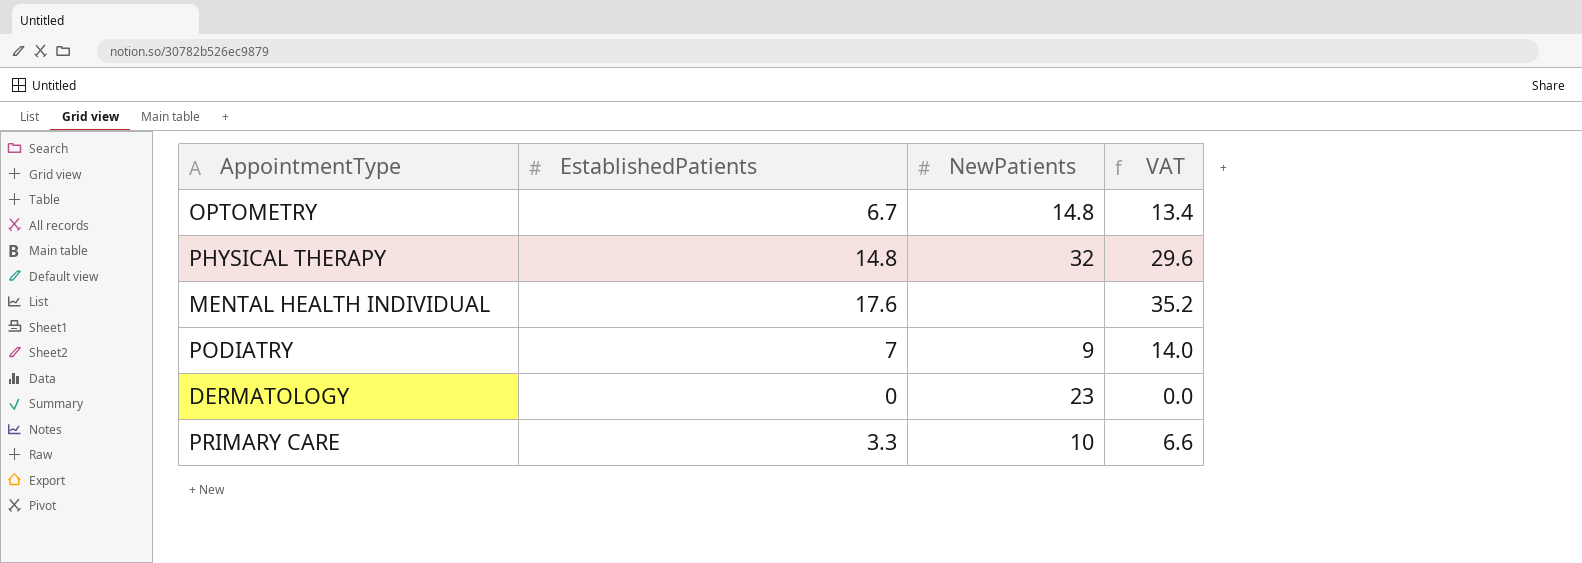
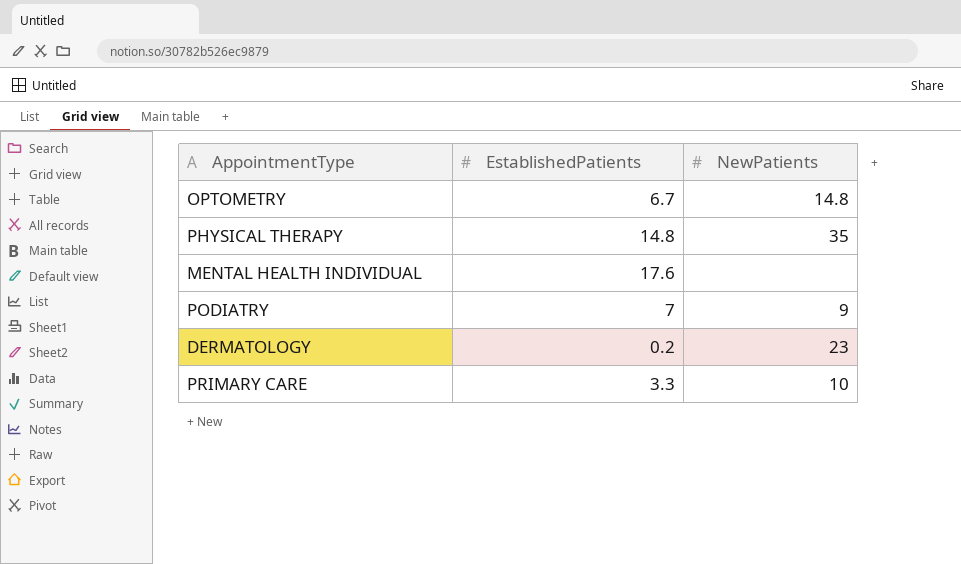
column VAT | formula: [EstablishedPatients] * 2 -> none
PHYSICAL THERAPY | NewPatients: 32 -> 35
DERMATOLOGY | EstablishedPatients: 0 -> 0.2

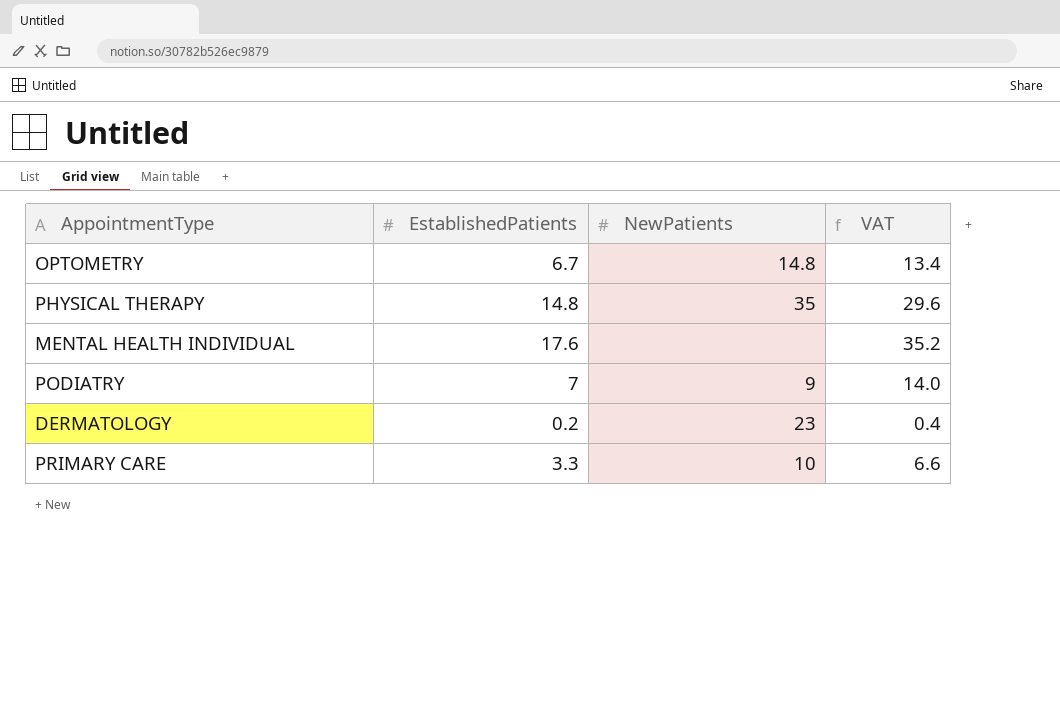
column VAT | formula: none -> [EstablishedPatients] * 2

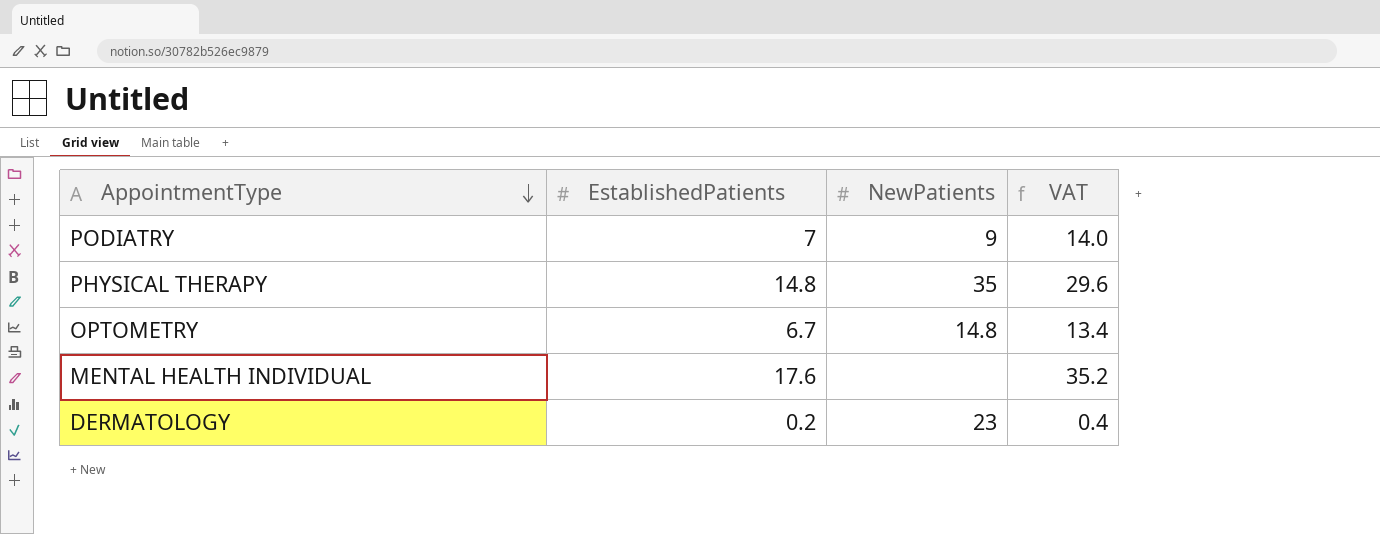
row order: none -> AppointmentType descending
row PRIMARY CARE: 3.3 | 10 | 6.6 -> none

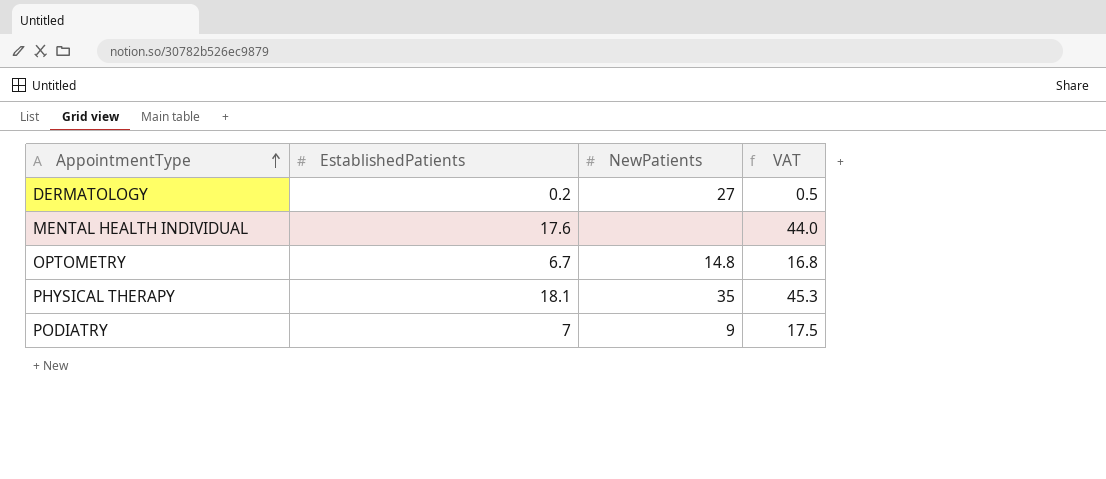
row order: AppointmentType descending -> AppointmentType ascending
column VAT | formula: [EstablishedPatients] * 2 -> [EstablishedPatients] * 2.5
DERMATOLOGY | NewPatients: 23 -> 27
PHYSICAL THERAPY | EstablishedPatients: 14.8 -> 18.1

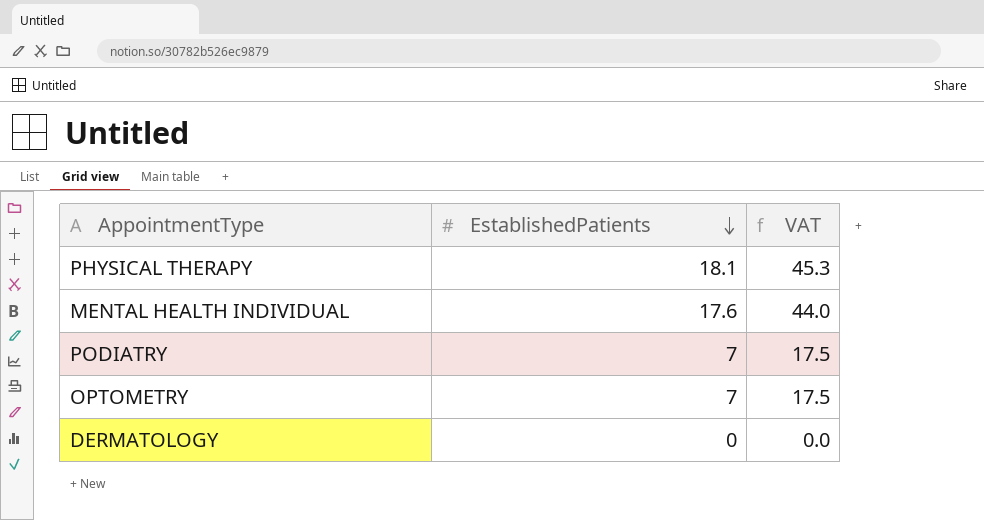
row order: AppointmentType ascending -> EstablishedPatients descending
column NewPatients | position: 3 -> none
OPTOMETRY | EstablishedPatients: 6.7 -> 7
OPTOMETRY | VAT: 16.8 -> 17.5
DERMATOLOGY | EstablishedPatients: 0.2 -> 0
DERMATOLOGY | VAT: 0.5 -> 0.0

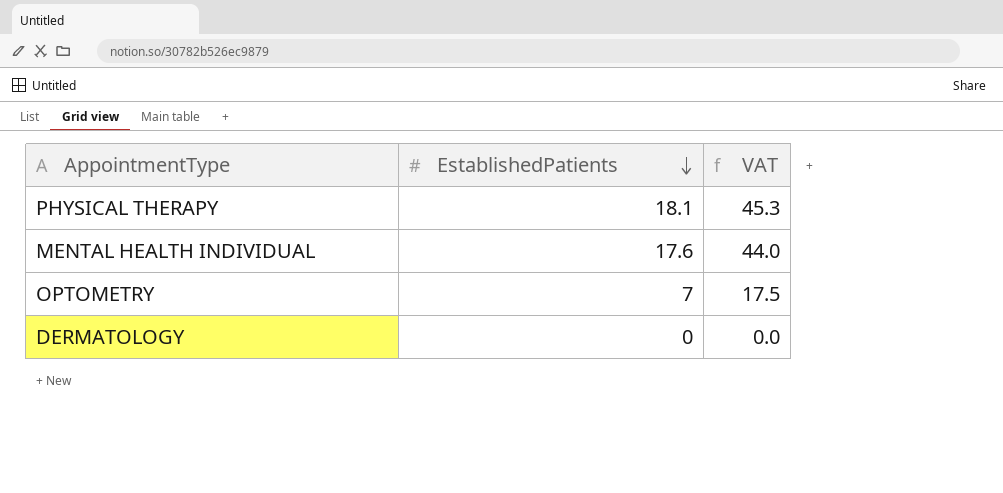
row PODIATRY: 7 | 17.5 -> none

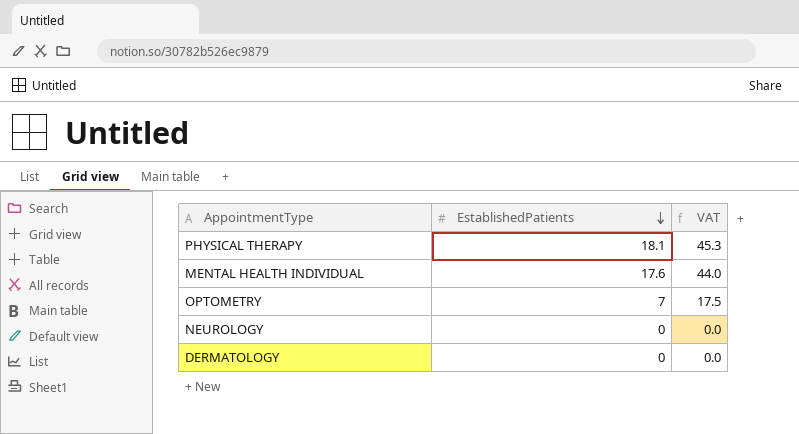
row NEUROLOGY: none -> 0 | 0.0

